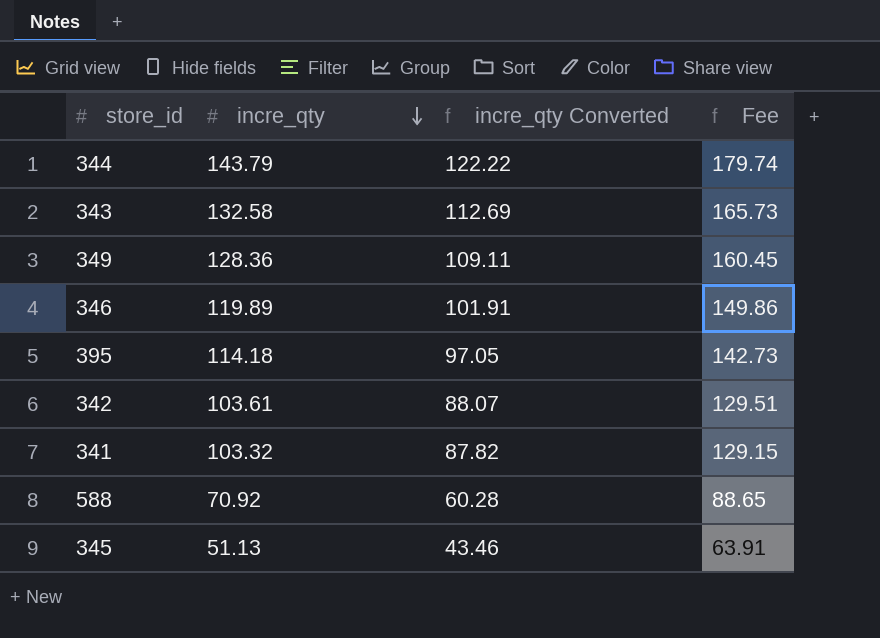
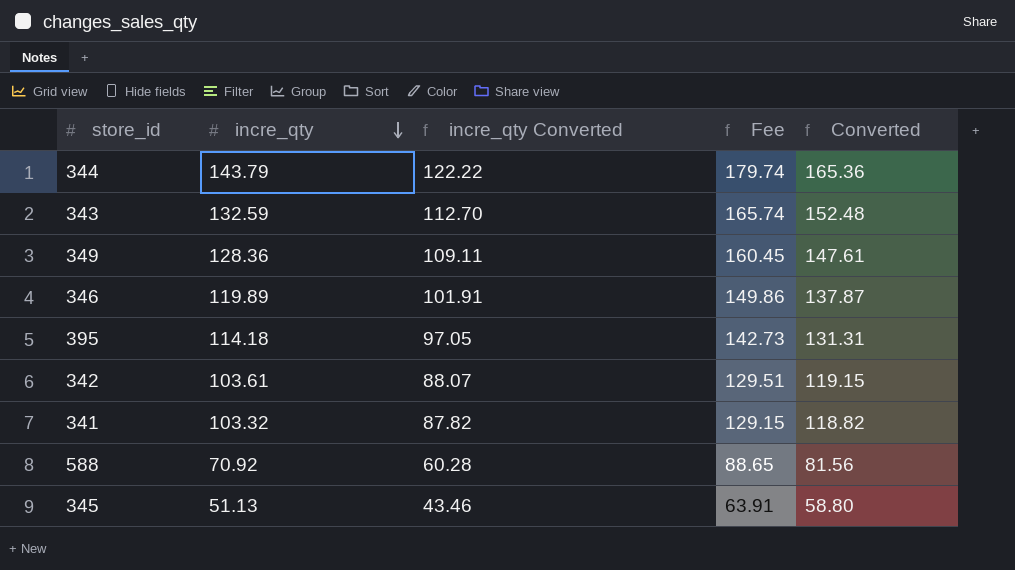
column Converted | formula: none -> [incre_qty] * 1.15
343 | incre_qty: 132.58 -> 132.59
343 | incre_qty Converted: 112.69 -> 112.70
343 | Fee: 165.73 -> 165.74

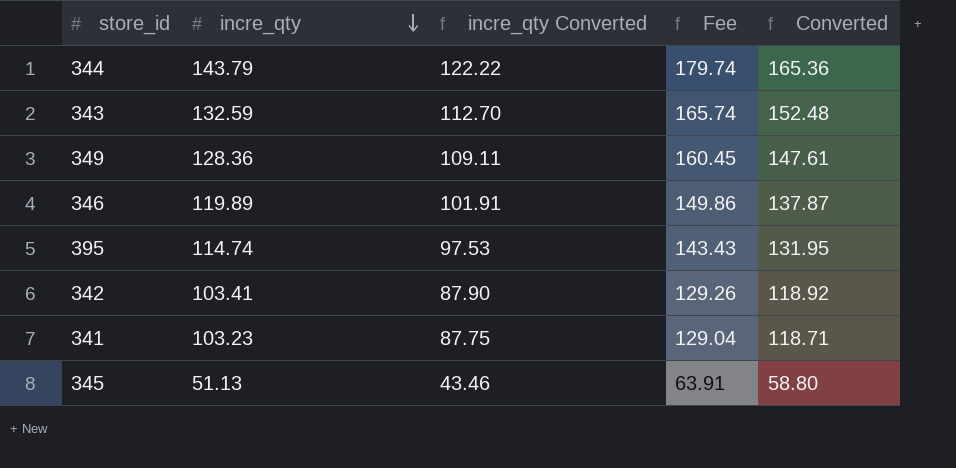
row 588: 70.92 | 60.28 | 88.65 | 81.56 -> none
395 | incre_qty: 114.18 -> 114.74
395 | incre_qty Converted: 97.05 -> 97.53
395 | Fee: 142.73 -> 143.43
395 | Converted: 131.31 -> 131.95
342 | incre_qty: 103.61 -> 103.41
342 | incre_qty Converted: 88.07 -> 87.90
342 | Fee: 129.51 -> 129.26
342 | Converted: 119.15 -> 118.92
341 | incre_qty: 103.32 -> 103.23
341 | incre_qty Converted: 87.82 -> 87.75
341 | Fee: 129.15 -> 129.04
341 | Converted: 118.82 -> 118.71

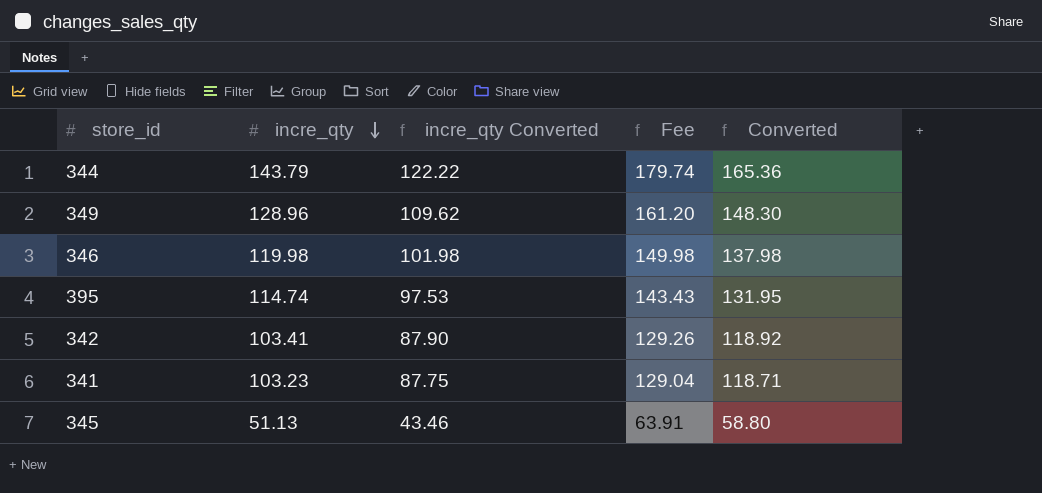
row 343: 132.59 | 112.70 | 165.74 | 152.48 -> none
349 | incre_qty: 128.36 -> 128.96
349 | incre_qty Converted: 109.11 -> 109.62
349 | Fee: 160.45 -> 161.20
349 | Converted: 147.61 -> 148.30
346 | incre_qty: 119.89 -> 119.98
346 | incre_qty Converted: 101.91 -> 101.98
346 | Fee: 149.86 -> 149.98
346 | Converted: 137.87 -> 137.98

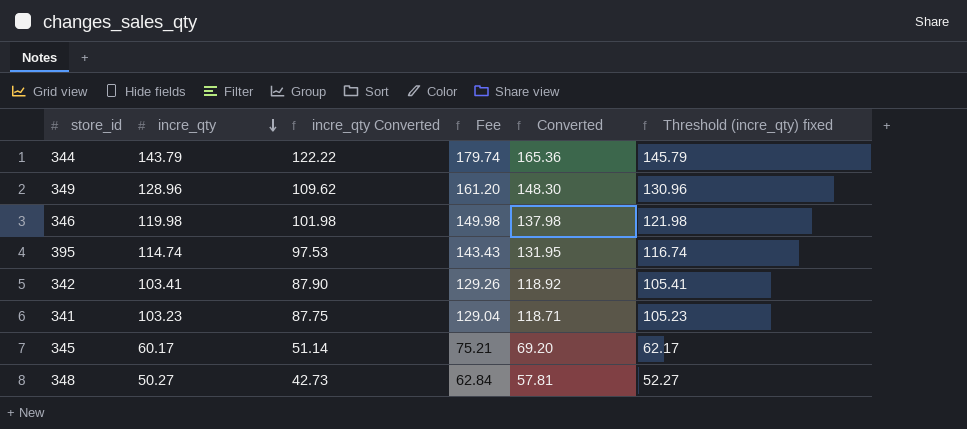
column Threshold (incre_qty) fixed | formula: none -> [incre_qty] + 2
345 | incre_qty: 51.13 -> 60.17
345 | incre_qty Converted: 43.46 -> 51.14
345 | Fee: 63.91 -> 75.21
345 | Converted: 58.80 -> 69.20
row 348: none -> 50.27 | 42.73 | 62.84 | 57.81 | 52.27

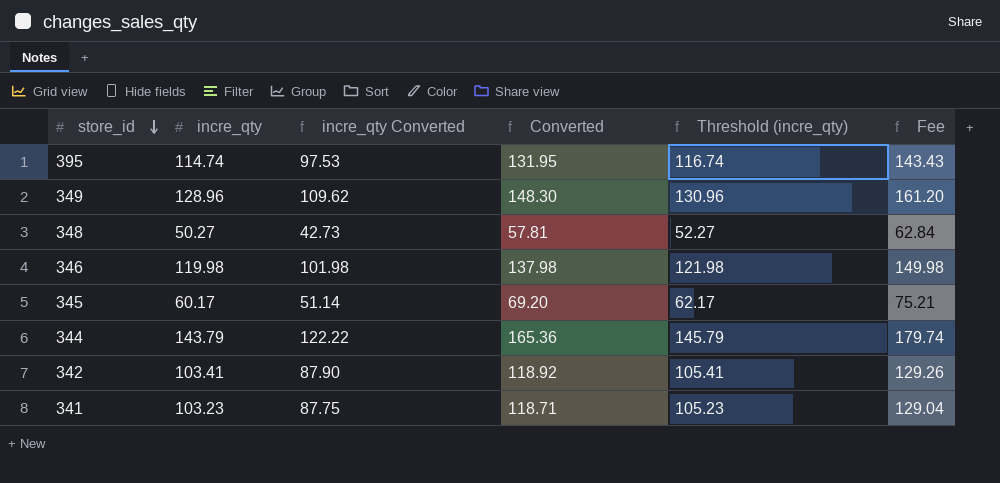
row order: incre_qty descending -> store_id descending
column name: Threshold (incre_qty) fixed -> Threshold (incre_qty)
column Fee | position: 4 -> 6

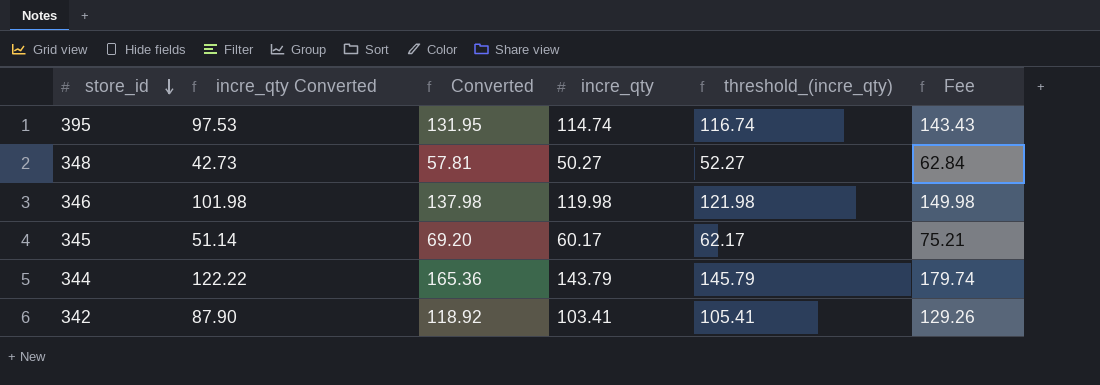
column incre_qty | position: 2 -> 4
column name: Threshold (incre_qty) -> threshold_(incre_qty)
row 349: 128.96 | 109.62 | 148.30 | 130.96 | 161.20 -> none
row 341: 103.23 | 87.75 | 118.71 | 105.23 | 129.04 -> none

